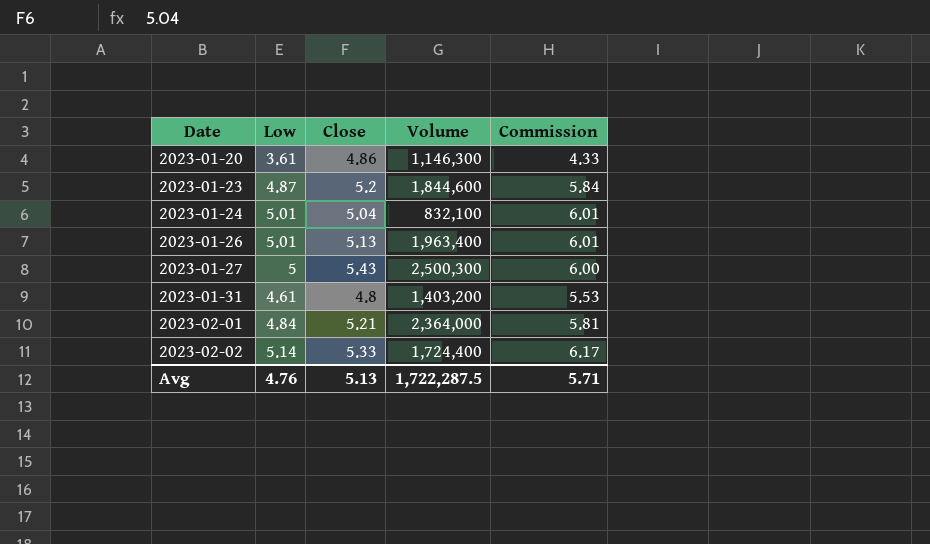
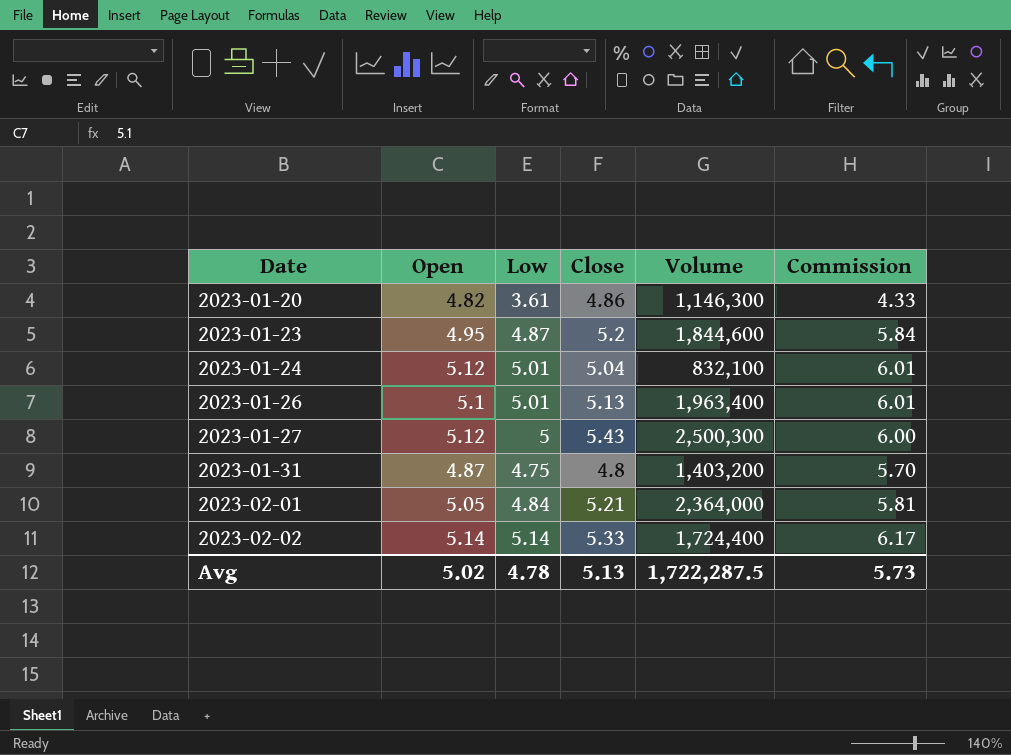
column Open | position: none -> 2
2023-01-31 | Low: 4.61 -> 4.75
2023-01-31 | Commission: 5.53 -> 5.70
Avg | Low: 4.76 -> 4.78
Avg | Commission: 5.71 -> 5.73

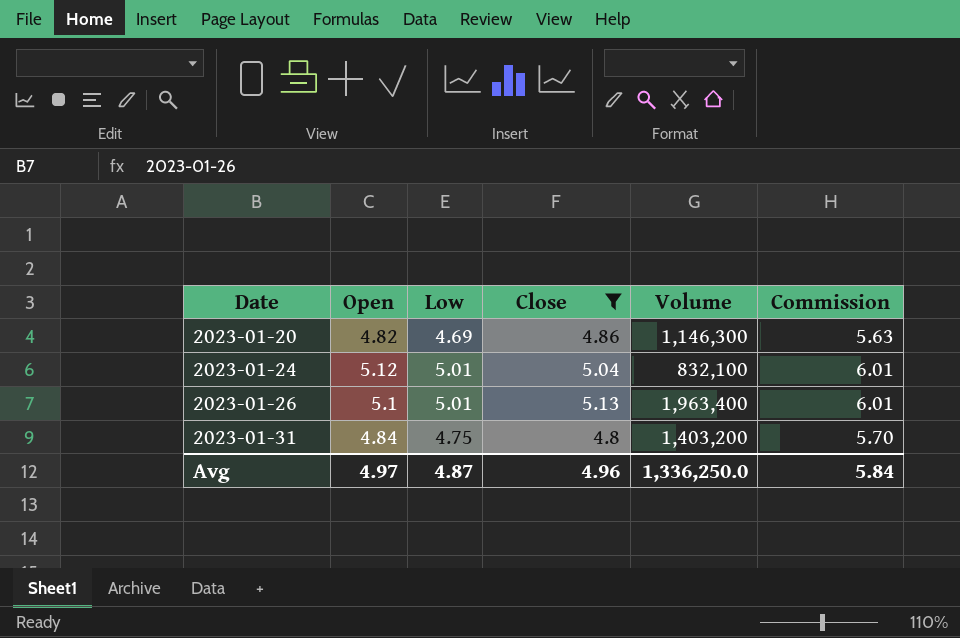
filter: none -> Close <= 5.13
2023-01-20 | Low: 3.61 -> 4.69
2023-01-20 | Commission: 4.33 -> 5.63
2023-01-31 | Open: 4.87 -> 4.84
Avg | Open: 5.02 -> 4.97
Avg | Low: 4.78 -> 4.87
Avg | Close: 5.13 -> 4.96
Avg | Volume: 1,722,287.5 -> 1,336,250.0
Avg | Commission: 5.73 -> 5.84

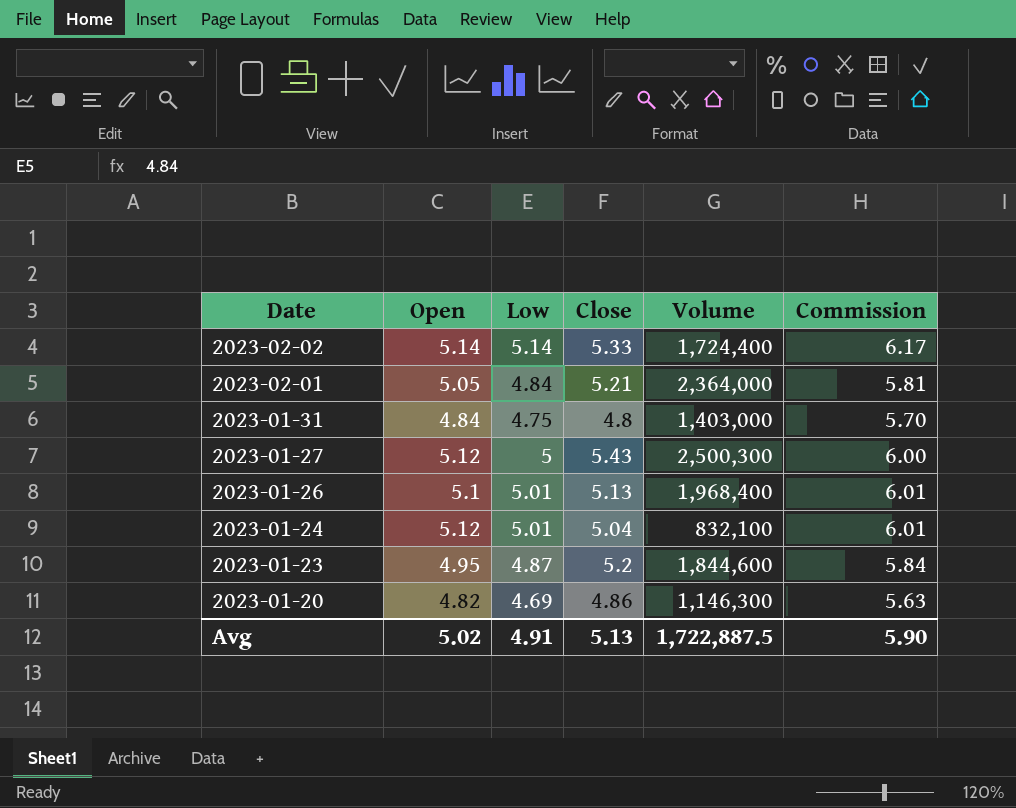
filter: Close <= 5.13 -> none
row order: Date ascending -> Date descending
2023-01-31 | Volume: 1,403,200 -> 1,403,000
2023-01-26 | Volume: 1,963,400 -> 1,968,400
Avg | Open: 4.97 -> 5.02
Avg | Low: 4.87 -> 4.91
Avg | Close: 4.96 -> 5.13
Avg | Volume: 1,336,250.0 -> 1,722,887.5
Avg | Commission: 5.84 -> 5.90

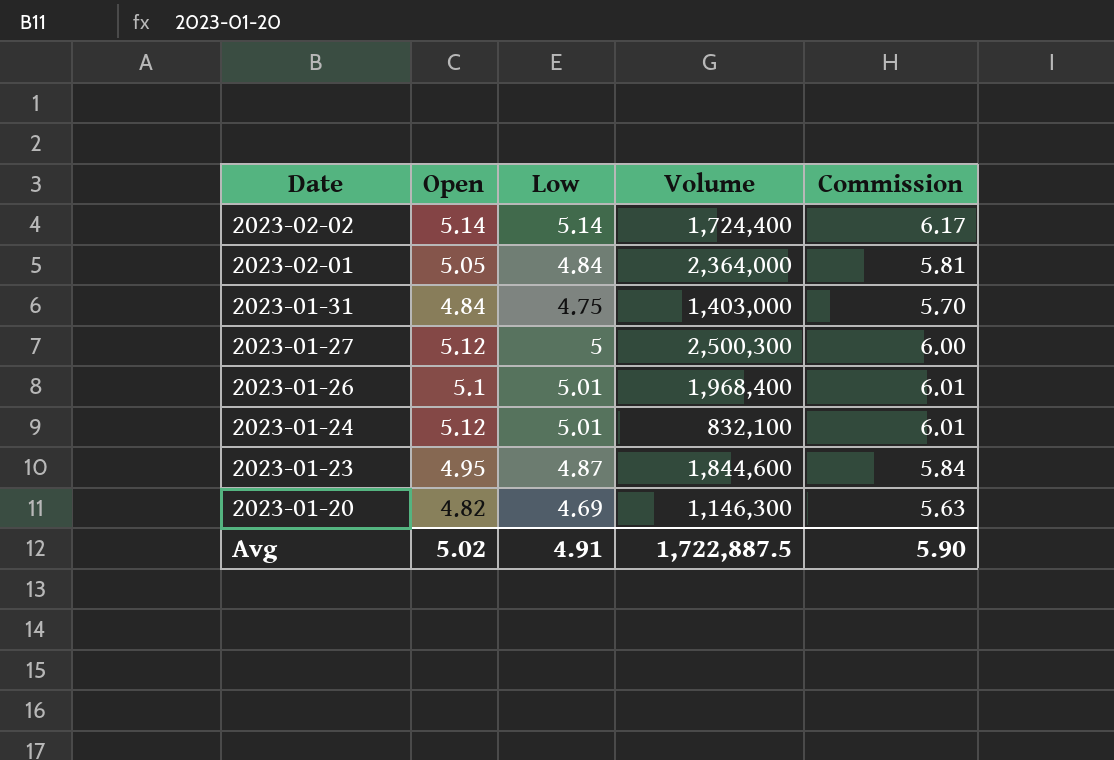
column Close | position: 4 -> none

